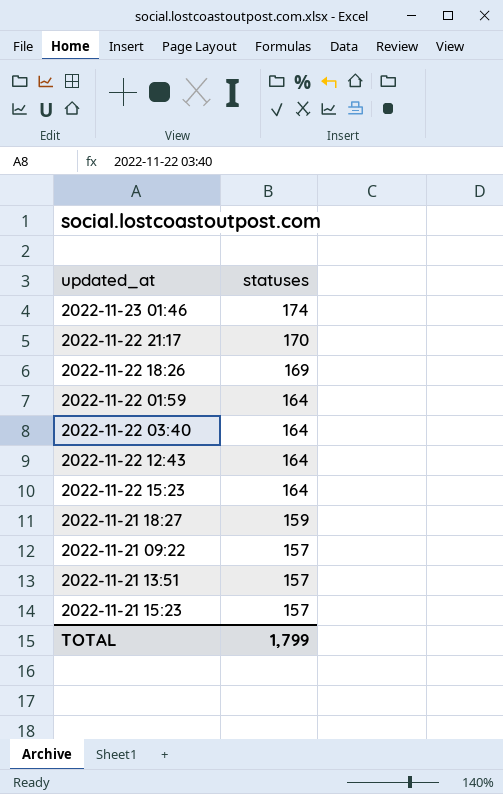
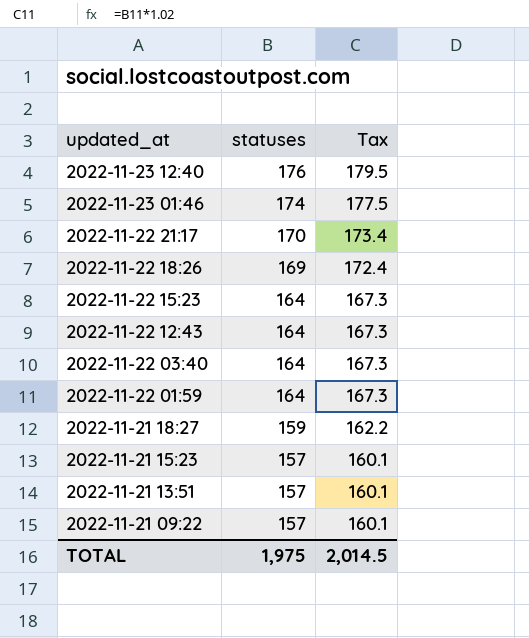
row order: statuses descending -> updated_at descending
column Tax | formula: none -> [statuses] * 1.02
row 2022-11-23 12:40: none -> 176 | 179.5
TOTAL | statuses: 1,799 -> 1,975

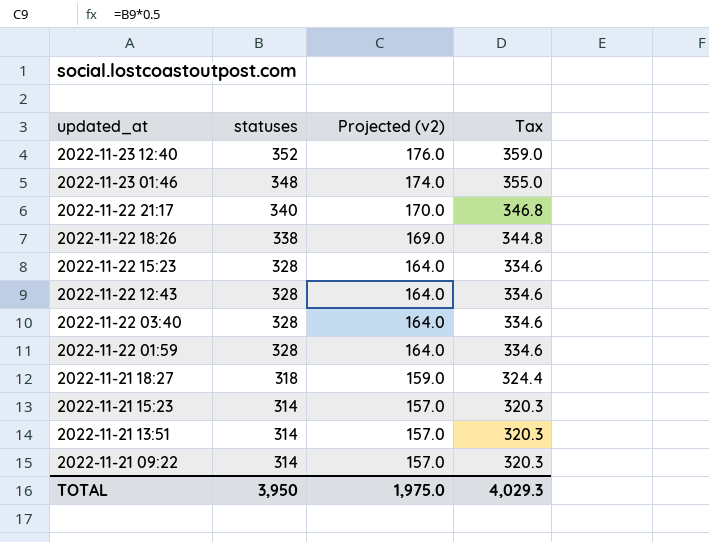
column Projected (v2) | formula: none -> [statuses] * 0.5
2022-11-23 12:40 | statuses: 176 -> 352
2022-11-23 12:40 | Tax: 179.5 -> 359.0
2022-11-23 01:46 | statuses: 174 -> 348
2022-11-23 01:46 | Tax: 177.5 -> 355.0
2022-11-22 21:17 | statuses: 170 -> 340
2022-11-22 21:17 | Tax: 173.4 -> 346.8
2022-11-22 18:26 | statuses: 169 -> 338
2022-11-22 18:26 | Tax: 172.4 -> 344.8
2022-11-22 15:23 | statuses: 164 -> 328
2022-11-22 15:23 | Tax: 167.3 -> 334.6
2022-11-22 12:43 | statuses: 164 -> 328
2022-11-22 12:43 | Tax: 167.3 -> 334.6
2022-11-22 03:40 | statuses: 164 -> 328
2022-11-22 03:40 | Tax: 167.3 -> 334.6
2022-11-22 01:59 | statuses: 164 -> 328
2022-11-22 01:59 | Tax: 167.3 -> 334.6
2022-11-21 18:27 | statuses: 159 -> 318
2022-11-21 18:27 | Tax: 162.2 -> 324.4
2022-11-21 15:23 | statuses: 157 -> 314
2022-11-21 15:23 | Tax: 160.1 -> 320.3
2022-11-21 13:51 | statuses: 157 -> 314
2022-11-21 13:51 | Tax: 160.1 -> 320.3
2022-11-21 09:22 | statuses: 157 -> 314
2022-11-21 09:22 | Tax: 160.1 -> 320.3
TOTAL | statuses: 1,975 -> 3,950
TOTAL | Tax: 2,014.5 -> 4,029.3

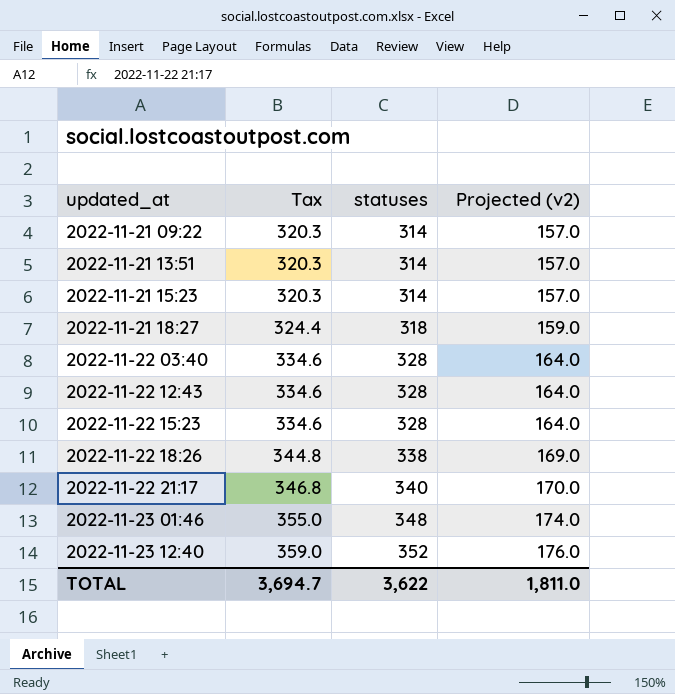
row order: updated_at descending -> updated_at ascending
column Tax | position: 4 -> 2
row 2022-11-22 01:59: 328 | 164.0 | 334.6 -> none
TOTAL | Tax: 4,029.3 -> 3,694.7
TOTAL | statuses: 3,950 -> 3,622
TOTAL | Projected (v2): 1,975.0 -> 1,811.0

